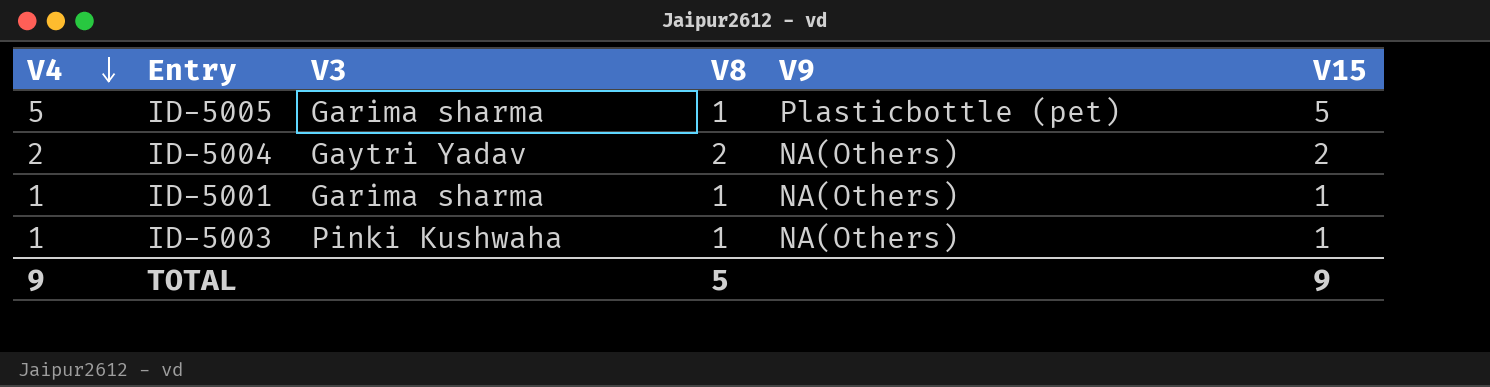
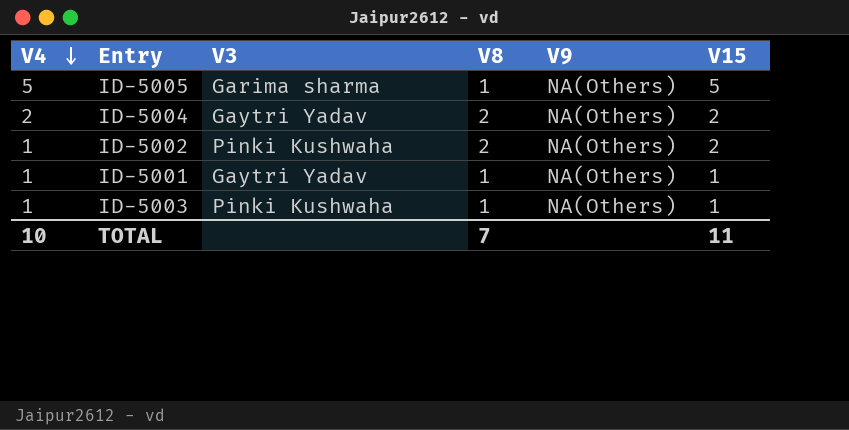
ID-5005 | V9: Plasticbottle (pet) -> NA(Others)
row ID-5002: none -> 1 | Pinki Kushwaha | 2 | NA(Others) | 2
ID-5001 | V3: Garima sharma -> Gaytri Yadav
TOTAL | V4: 9 -> 10
TOTAL | V8: 5 -> 7
TOTAL | V15: 9 -> 11

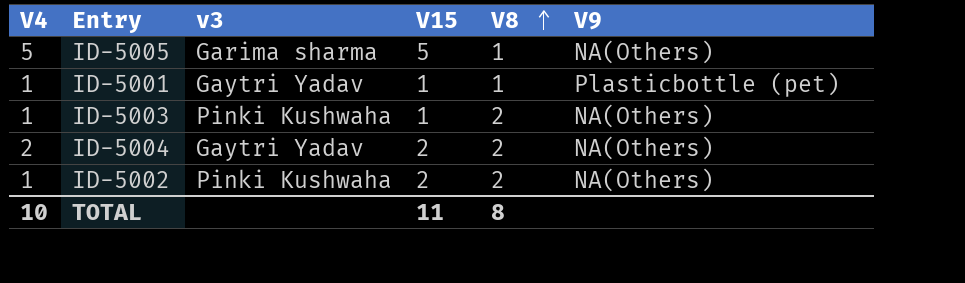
row order: V4 descending -> V8 ascending
column name: V3 -> v3
column V15 | position: 6 -> 4
ID-5001 | V9: NA(Others) -> Plasticbottle (pet)
ID-5003 | V8: 1 -> 2
TOTAL | V8: 7 -> 8

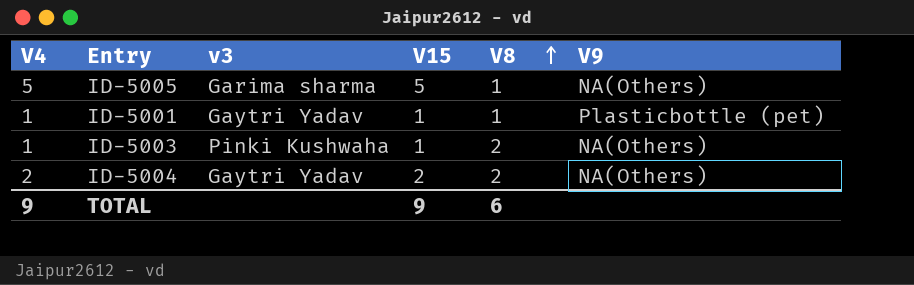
row ID-5002: 1 | Pinki Kushwaha | 2 | 2 | NA(Others) -> none
TOTAL | V4: 10 -> 9
TOTAL | V15: 11 -> 9
TOTAL | V8: 8 -> 6

